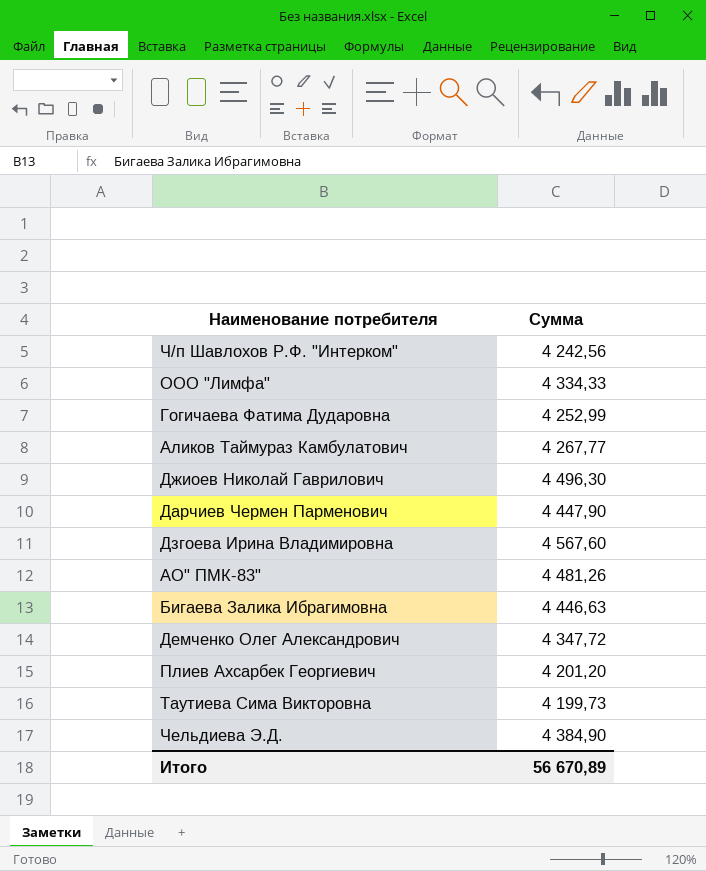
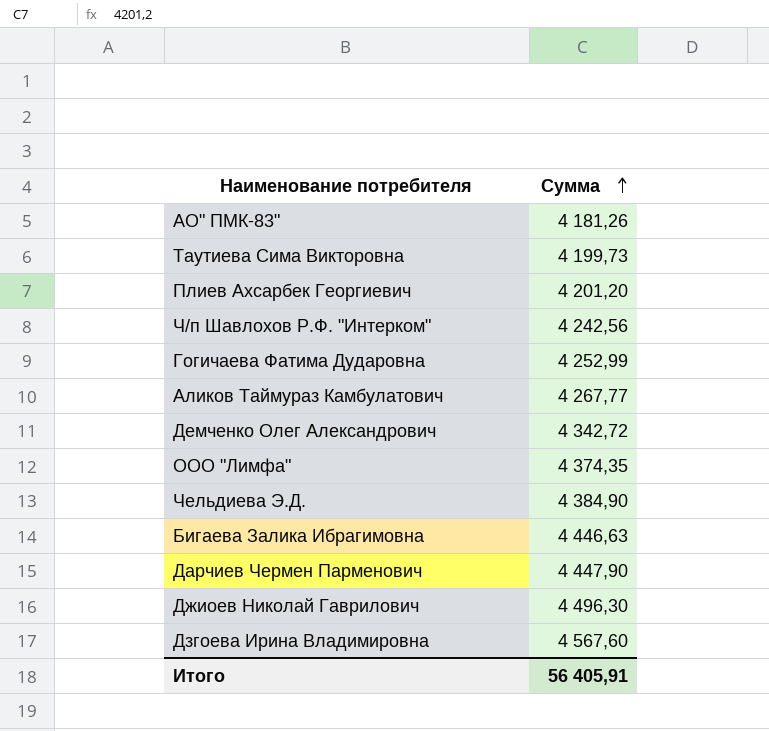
row order: none -> Сумма ascending
АО" ПМК-83" | Сумма: 4 481,26 -> 4 181,26
Демченко Олег Александрович | Сумма: 4 347,72 -> 4 342,72
ООО "Лимфа" | Сумма: 4 334,33 -> 4 374,35
Итого | Сумма: 56 670,89 -> 56 405,91

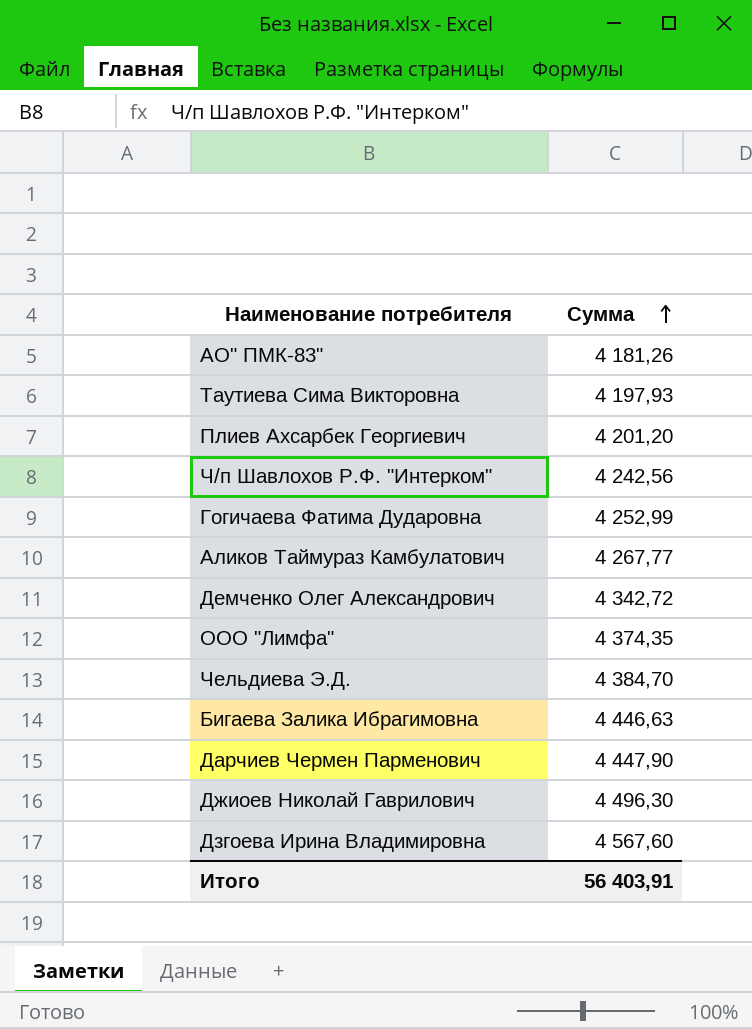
Таутиева Сима Викторовна | Сумма: 4 199,73 -> 4 197,93
Чельдиева Э.Д. | Сумма: 4 384,90 -> 4 384,70
Итого | Сумма: 56 405,91 -> 56 403,91

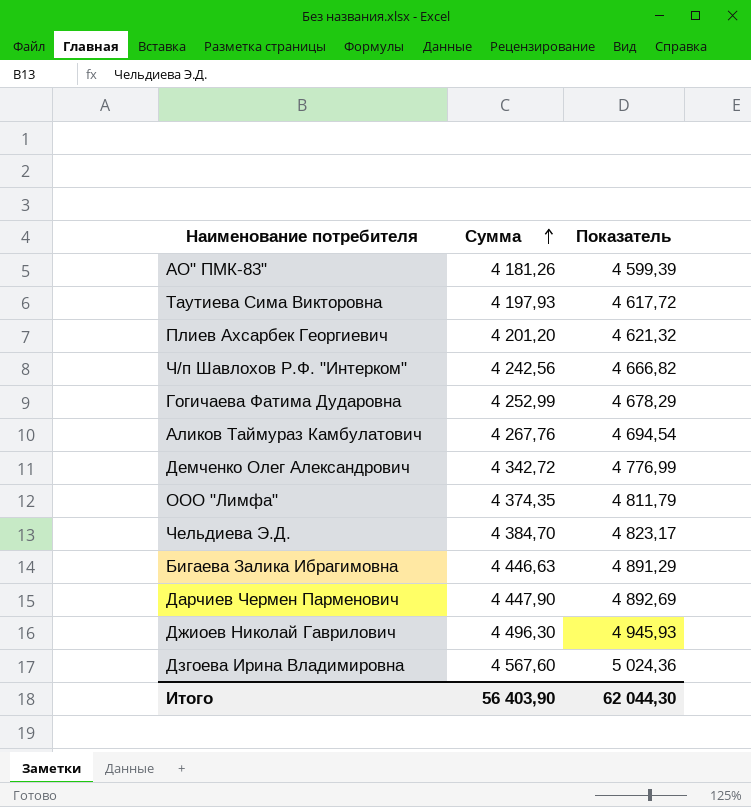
column Показатель | formula: none -> [Сумма] * 1,1
Аликов Таймураз Камбулатович | Сумма: 4 267,77 -> 4 267,76
Итого | Сумма: 56 403,91 -> 56 403,90

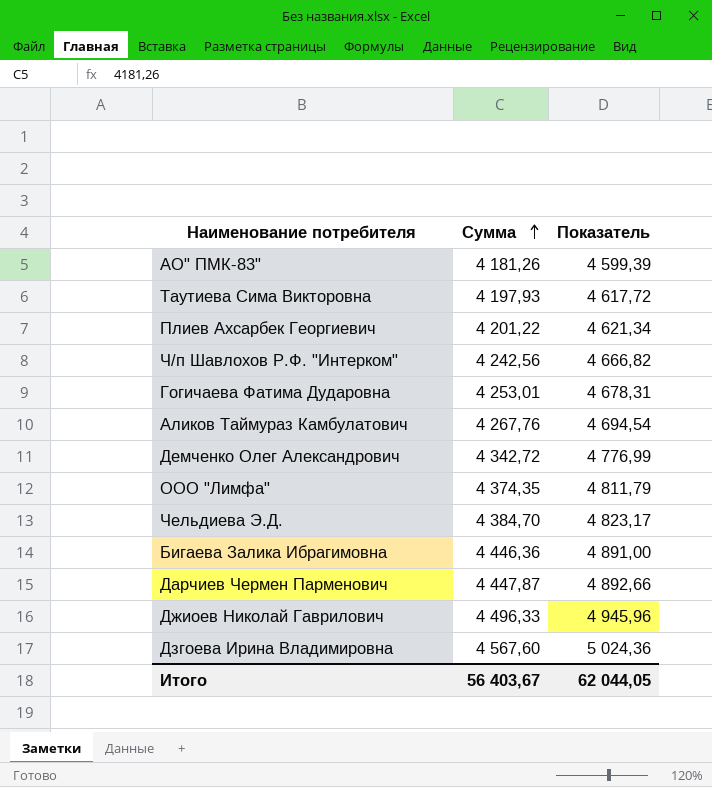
Плиев Ахсарбек Георгиевич | Сумма: 4 201,20 -> 4 201,22
Плиев Ахсарбек Георгиевич | Показатель: 4 621,32 -> 4 621,34
Гогичаева Фатима Дударовна | Сумма: 4 252,99 -> 4 253,01
Гогичаева Фатима Дударовна | Показатель: 4 678,29 -> 4 678,31
Бигаева Залика Ибрагимовна | Сумма: 4 446,63 -> 4 446,36
Бигаева Залика Ибрагимовна | Показатель: 4 891,29 -> 4 891,00
Дарчиев Чермен Парменович | Сумма: 4 447,90 -> 4 447,87
Дарчиев Чермен Парменович | Показатель: 4 892,69 -> 4 892,66
Джиоев Николай Гаврилович | Сумма: 4 496,30 -> 4 496,33
Джиоев Николай Гаврилович | Показатель: 4 945,93 -> 4 945,96
Итого | Сумма: 56 403,90 -> 56 403,67
Итого | Показатель: 62 044,30 -> 62 044,05

